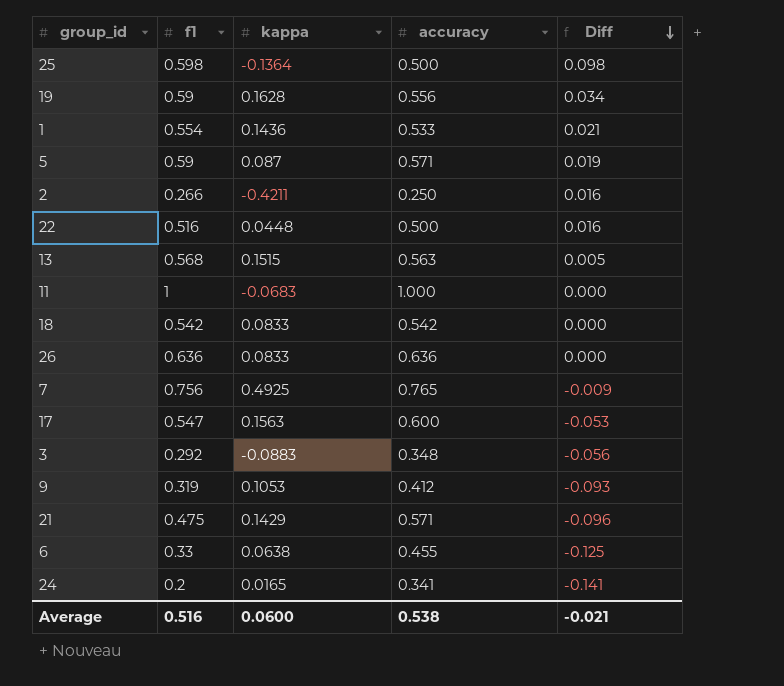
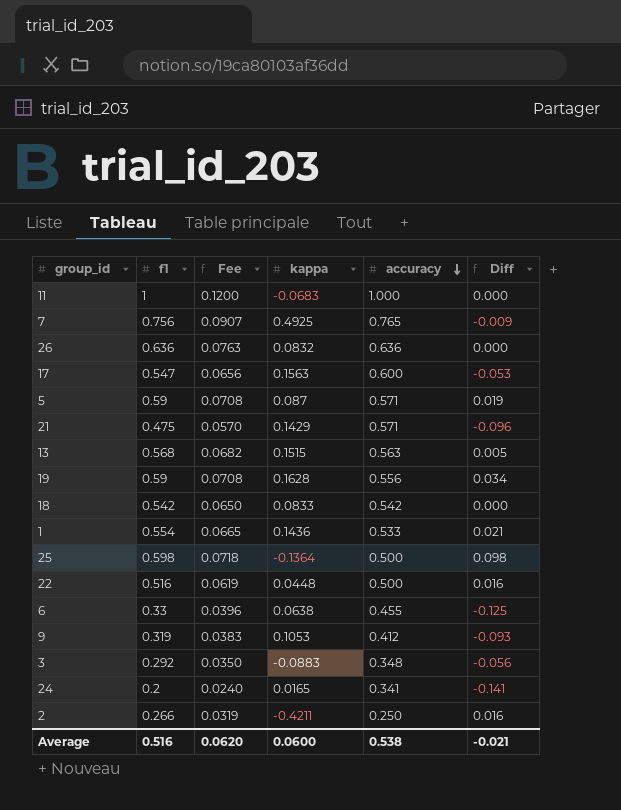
row order: Diff descending -> accuracy descending
column Fee | formula: none -> [f1] * 0.12
26 | kappa: 0.0833 -> 0.0832

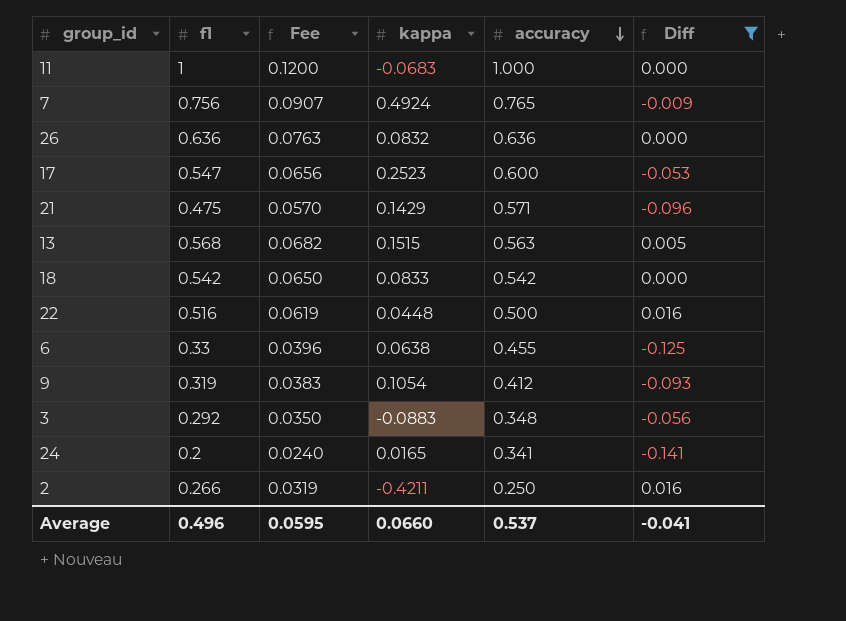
filter: none -> Diff <= 0.016
7 | kappa: 0.4925 -> 0.4924
17 | kappa: 0.1563 -> 0.2523
9 | kappa: 0.1053 -> 0.1054
Average | f1: 0.516 -> 0.496
Average | Fee: 0.0620 -> 0.0595
Average | kappa: 0.0600 -> 0.0660
Average | accuracy: 0.538 -> 0.537
Average | Diff: -0.021 -> -0.041

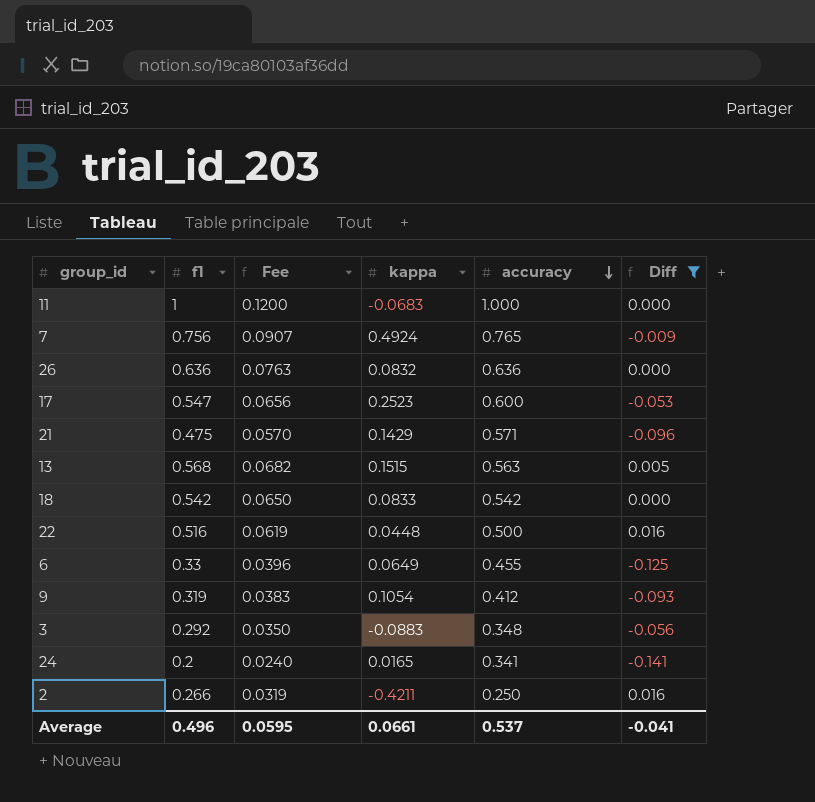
6 | kappa: 0.0638 -> 0.0649
Average | kappa: 0.0660 -> 0.0661

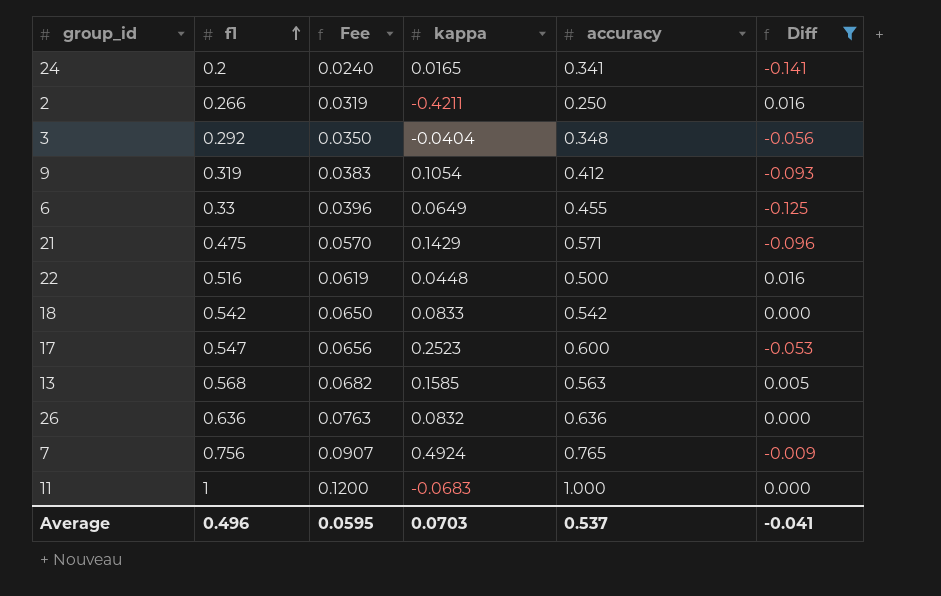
row order: accuracy descending -> f1 ascending
3 | kappa: -0.0883 -> -0.0404
13 | kappa: 0.1515 -> 0.1585
Average | kappa: 0.0661 -> 0.0703

